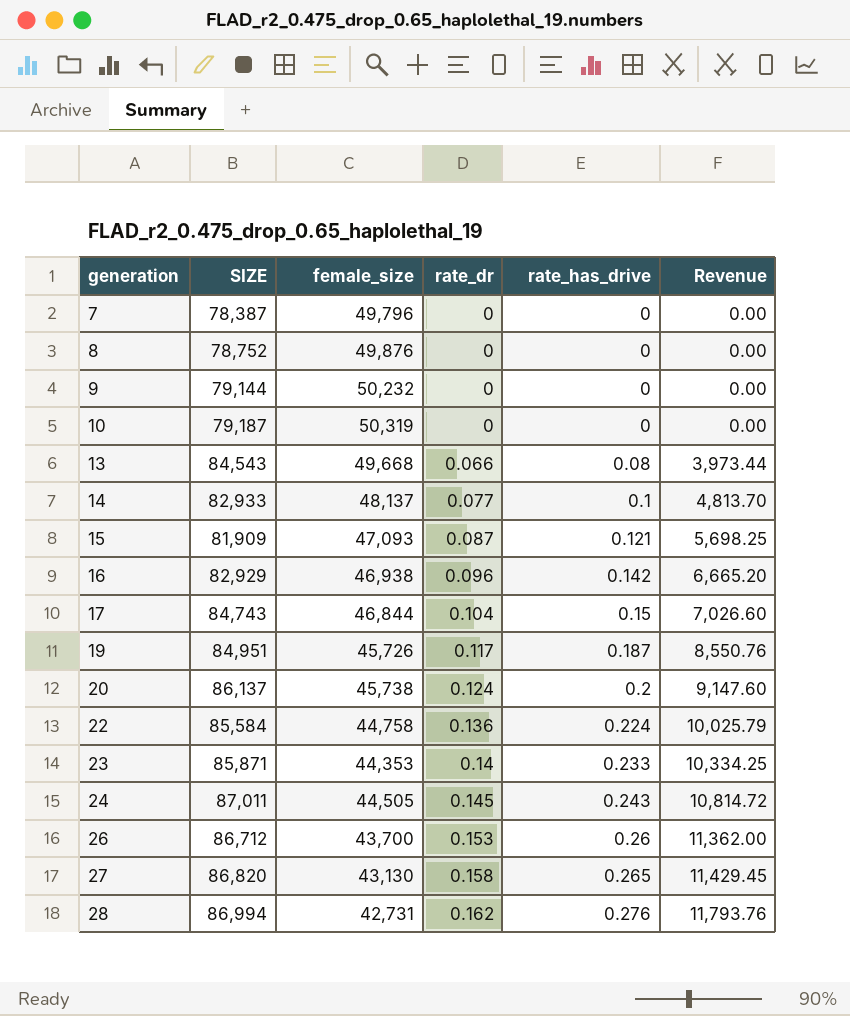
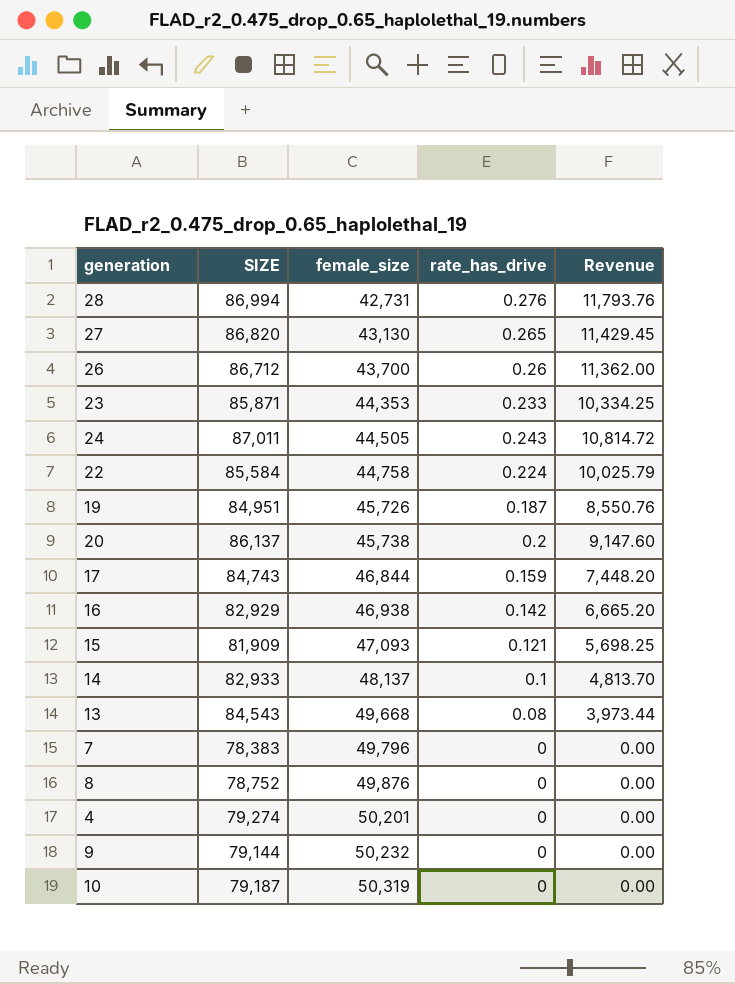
row order: generation ascending -> female_size ascending
column rate_dr | position: 4 -> none
17 | rate_has_drive: 0.15 -> 0.159
17 | Revenue: 7,026.60 -> 7,448.20
7 | SIZE: 78,387 -> 78,383
row 4: none -> 79,274 | 50,201 | 0 | 0.00

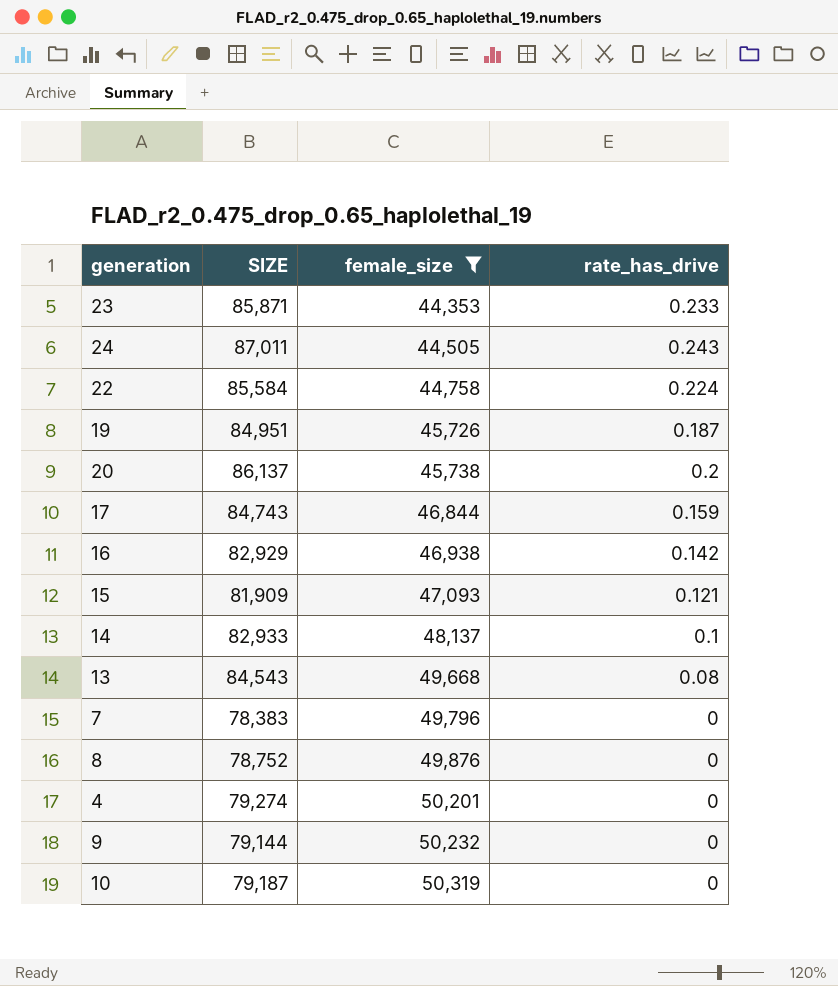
filter: none -> female_size >= 44,353
column Revenue | formula: [female_size] * [rate_has_drive] -> none

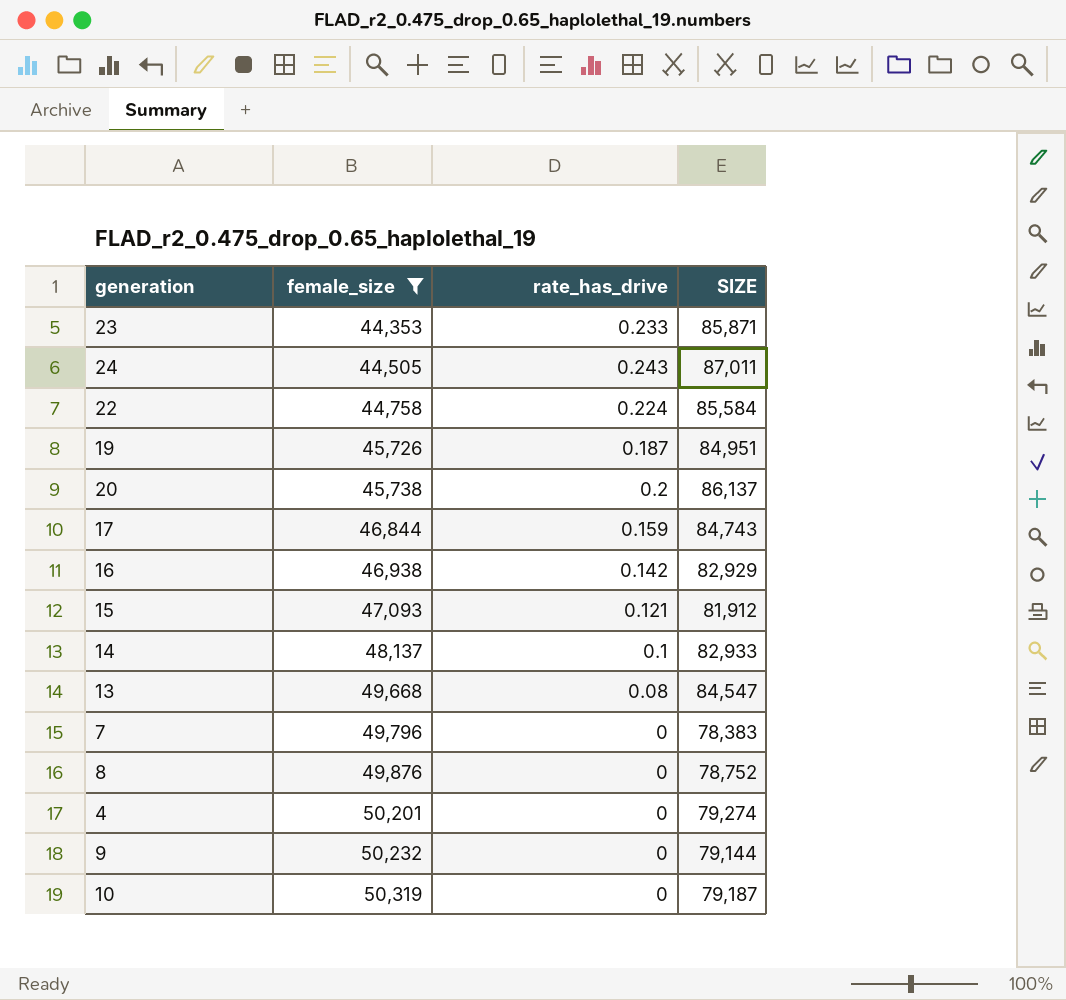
column SIZE | position: 2 -> 4
15 | SIZE: 81,909 -> 81,912
13 | SIZE: 84,543 -> 84,547

